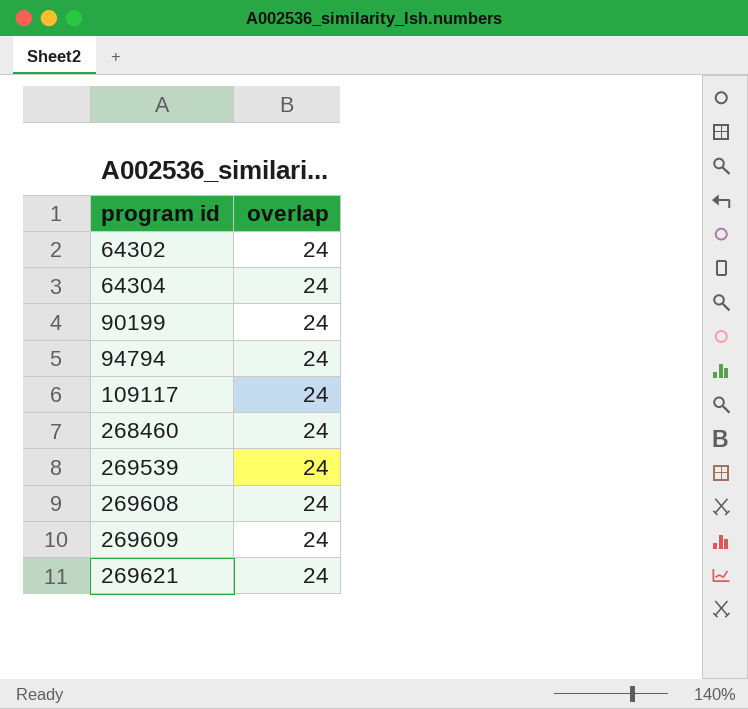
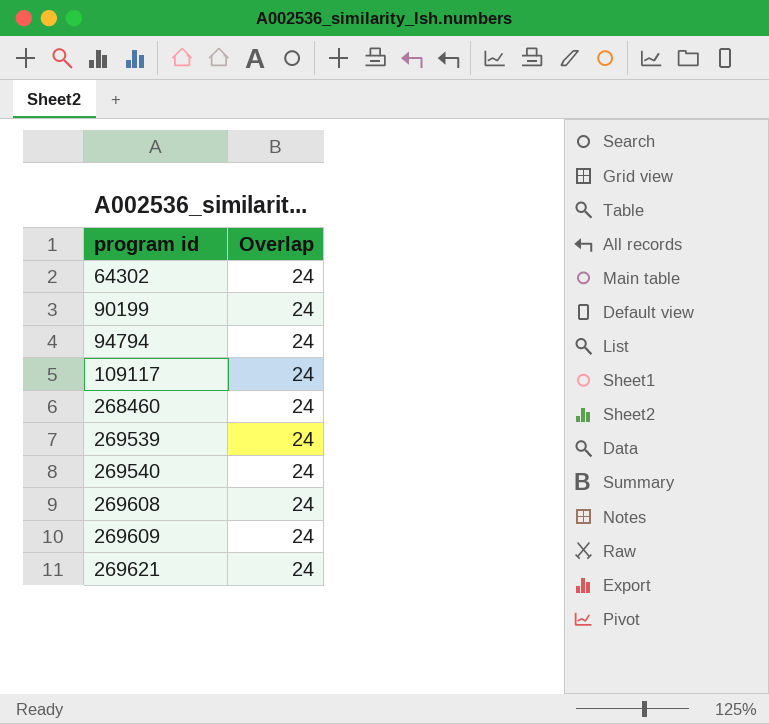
column name: overlap -> Overlap
row 64304: 24 -> none
row 269540: none -> 24

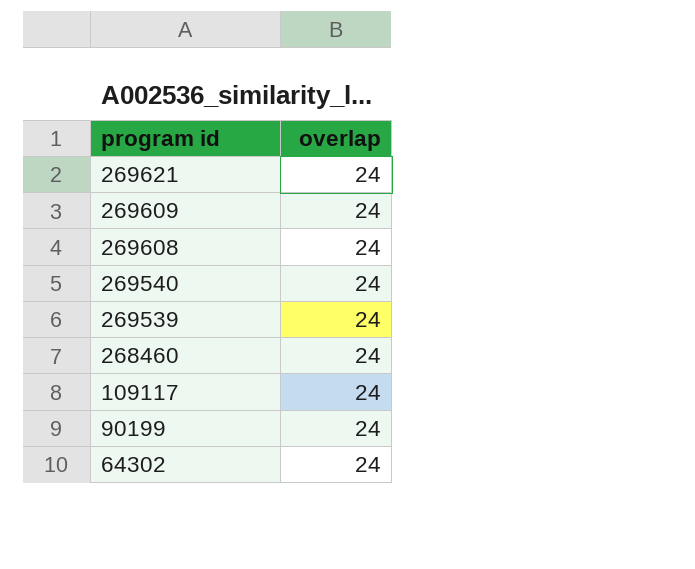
row order: program id ascending -> program id descending
column name: Overlap -> overlap
row 94794: 24 -> none

